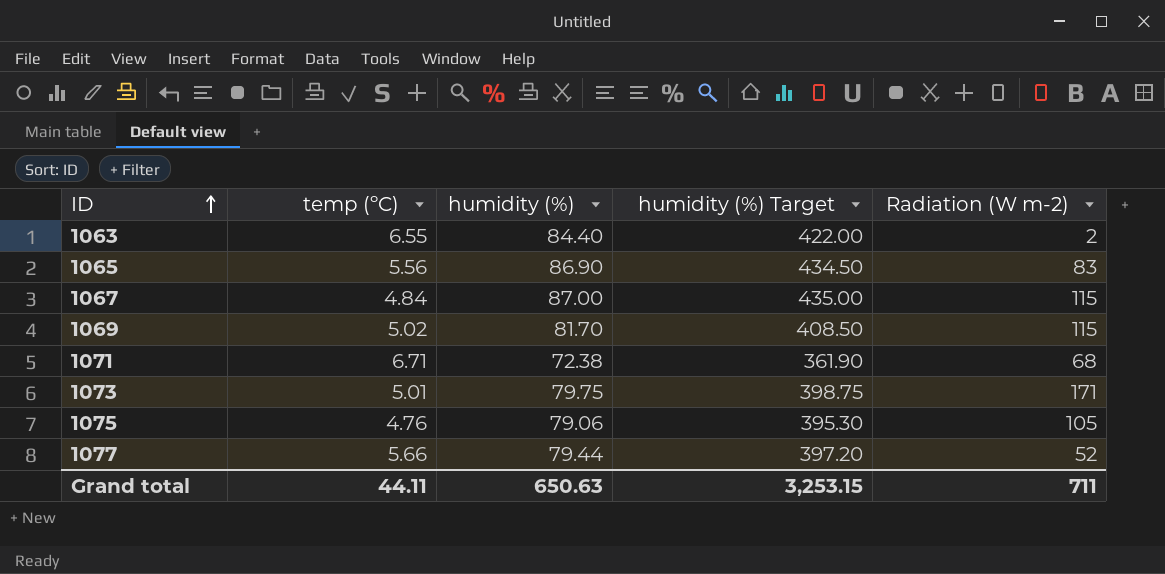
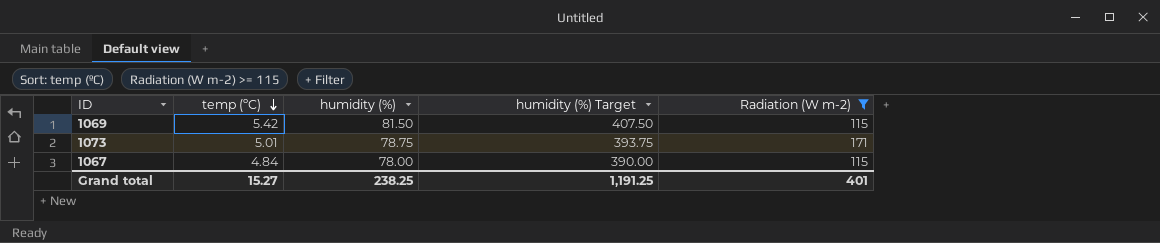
filter: none -> Radiation (W m-2) >= 115
row order: ID ascending -> temp (ºC) descending
1069 | temp (ºC): 5.02 -> 5.42
1069 | humidity (%): 81.70 -> 81.50
1069 | humidity (%) Target: 408.50 -> 407.50
1073 | humidity (%): 79.75 -> 78.75
1073 | humidity (%) Target: 398.75 -> 393.75
1067 | humidity (%): 87.00 -> 78.00
1067 | humidity (%) Target: 435.00 -> 390.00
Grand total | temp (ºC): 44.11 -> 15.27
Grand total | humidity (%): 650.63 -> 238.25
Grand total | humidity (%) Target: 3,253.15 -> 1,191.25
Grand total | Radiation (W m-2): 711 -> 401

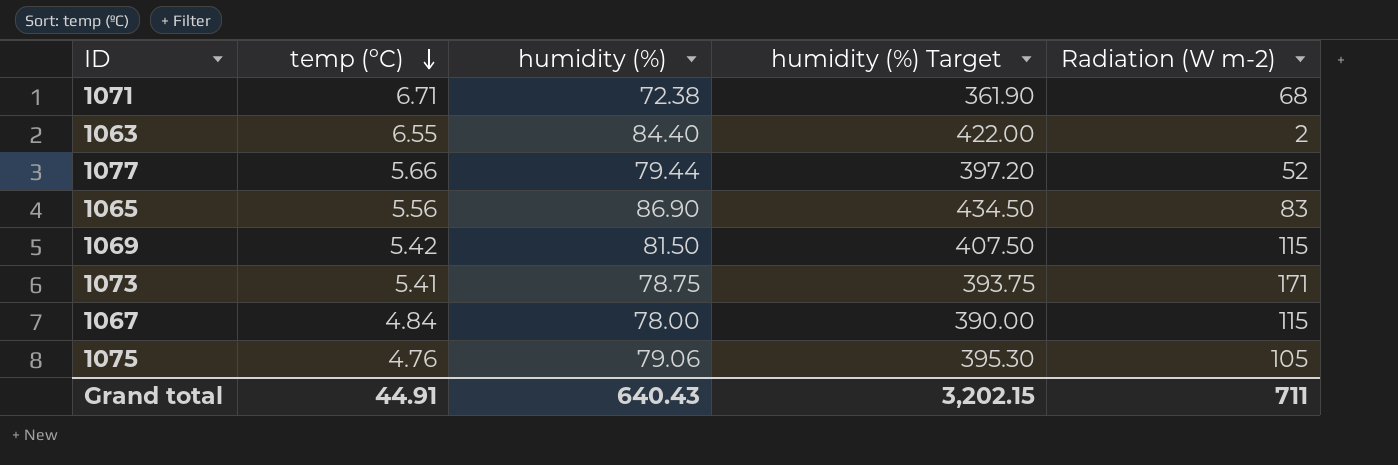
filter: Radiation (W m-2) >= 115 -> none
1073 | temp (ºC): 5.01 -> 5.41
Grand total | temp (ºC): 15.27 -> 44.91
Grand total | humidity (%): 238.25 -> 640.43
Grand total | humidity (%) Target: 1,191.25 -> 3,202.15
Grand total | Radiation (W m-2): 401 -> 711

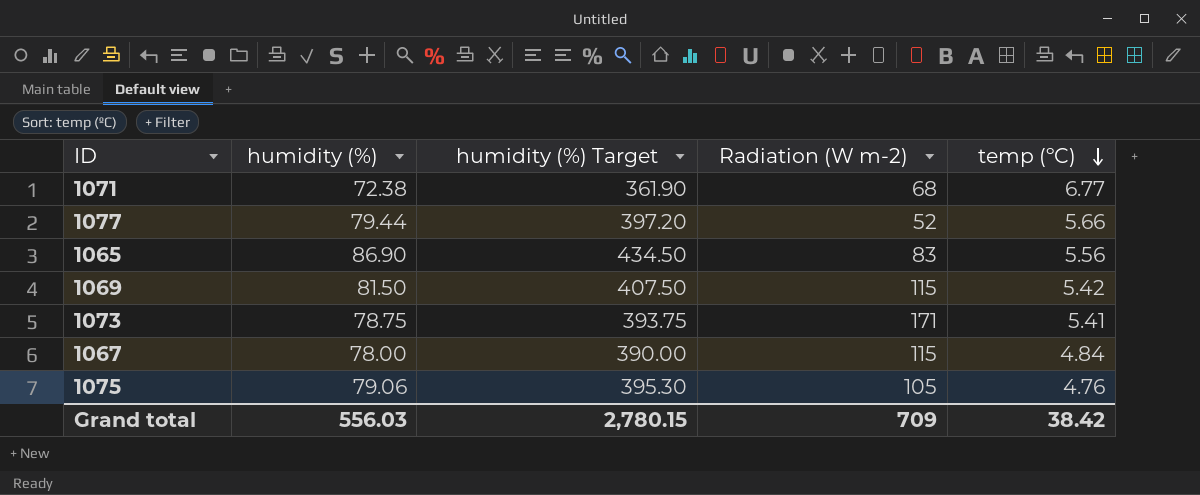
column temp (ºC) | position: 2 -> 5
row 1063: 6.55 | 84.40 | 422.00 | 2 -> none
1071 | temp (ºC): 6.71 -> 6.77
Grand total | humidity (%): 640.43 -> 556.03
Grand total | humidity (%) Target: 3,202.15 -> 2,780.15
Grand total | Radiation (W m-2): 711 -> 709
Grand total | temp (ºC): 44.91 -> 38.42

